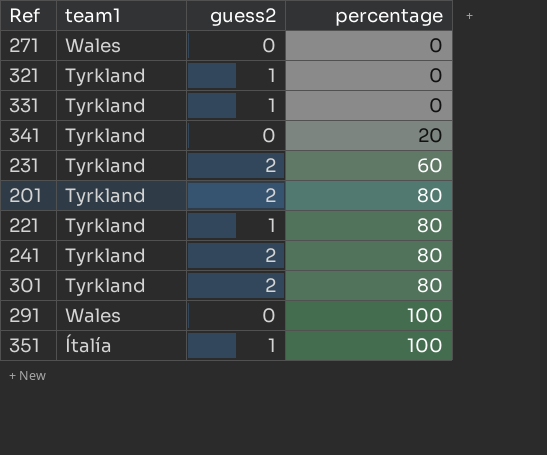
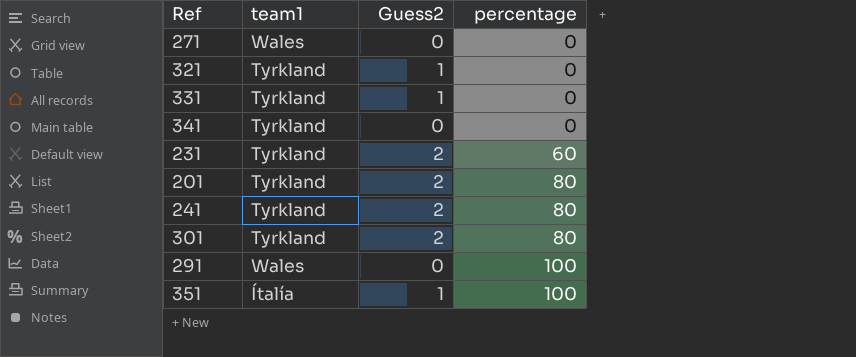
column name: guess2 -> Guess2
row 221: Tyrkland | 1 | 80 -> none
341 | percentage: 20 -> 0

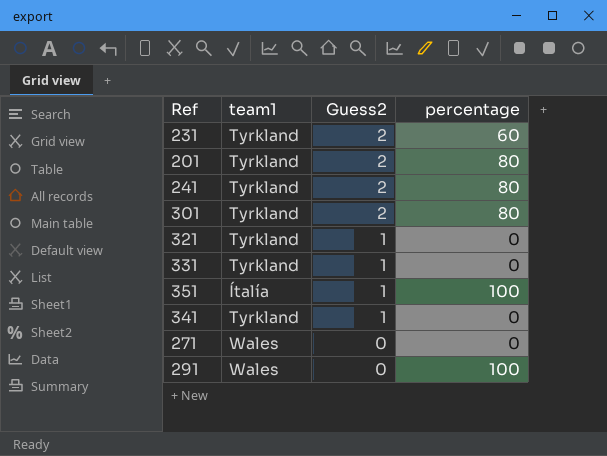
row order: percentage ascending -> Guess2 descending
341 | Guess2: 0 -> 1

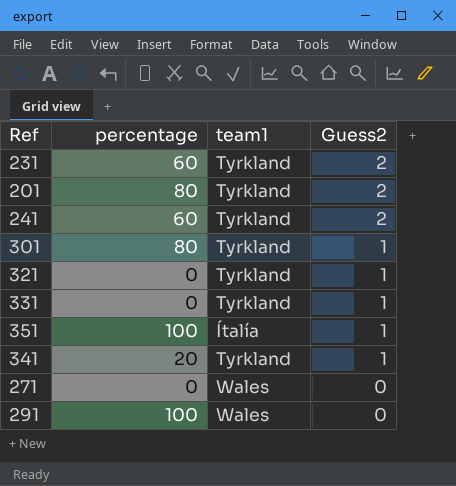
column percentage | position: 4 -> 2
241 | percentage: 80 -> 60
301 | Guess2: 2 -> 1
341 | percentage: 0 -> 20

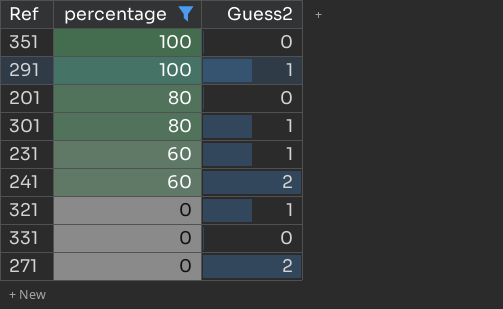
filter: none -> percentage != 20
row order: Guess2 descending -> percentage descending
column team1 | position: 3 -> none
351 | Guess2: 1 -> 0
291 | Guess2: 0 -> 1
201 | Guess2: 2 -> 0
231 | Guess2: 2 -> 1
331 | Guess2: 1 -> 0
271 | Guess2: 0 -> 2

